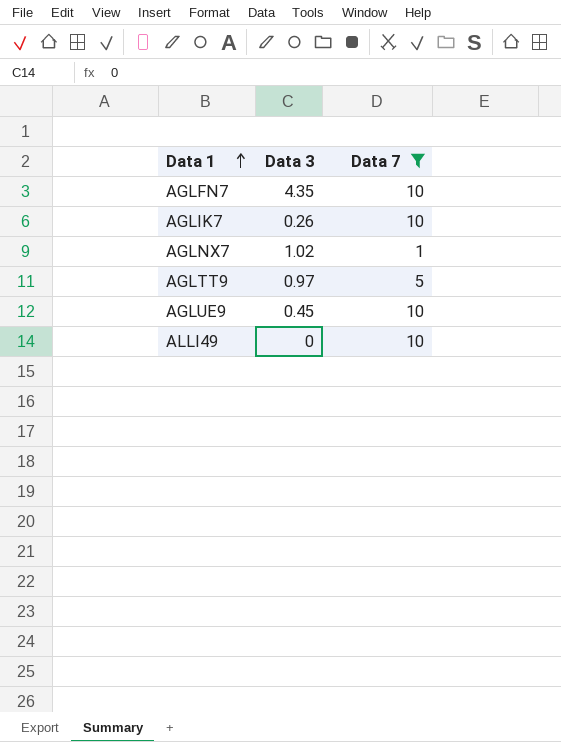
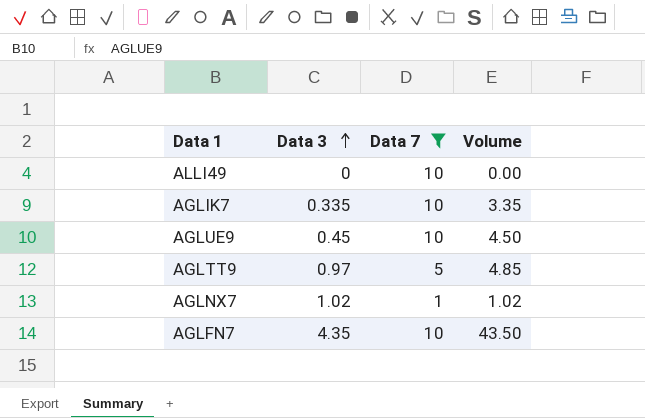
row order: Data 1 ascending -> Data 3 ascending
column Volume | formula: none -> [Data 3] * [Data 7]
AGLIK7 | Data 3: 0.26 -> 0.335

